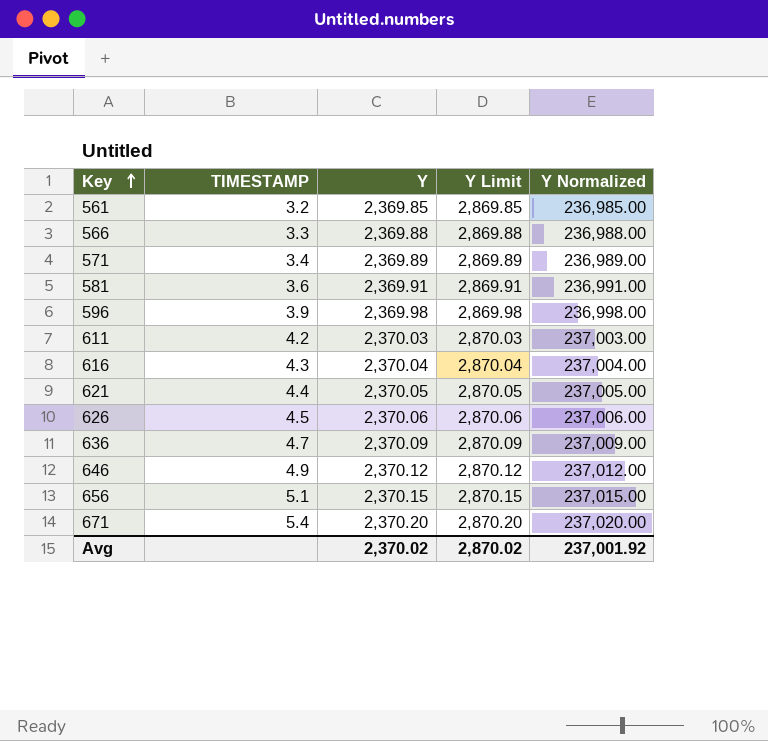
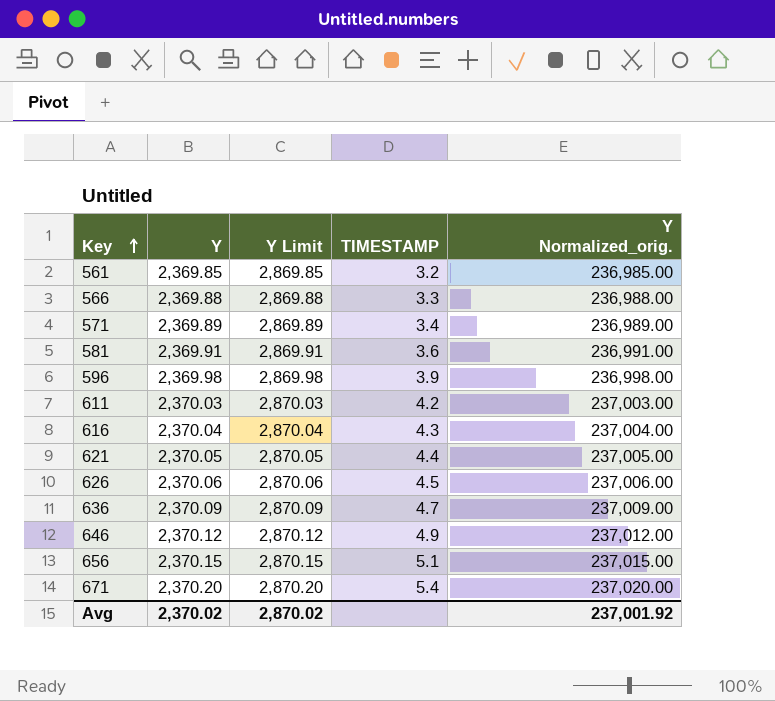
column TIMESTAMP | position: 2 -> 4
column name: Y Normalized -> Y Normalized_orig.

